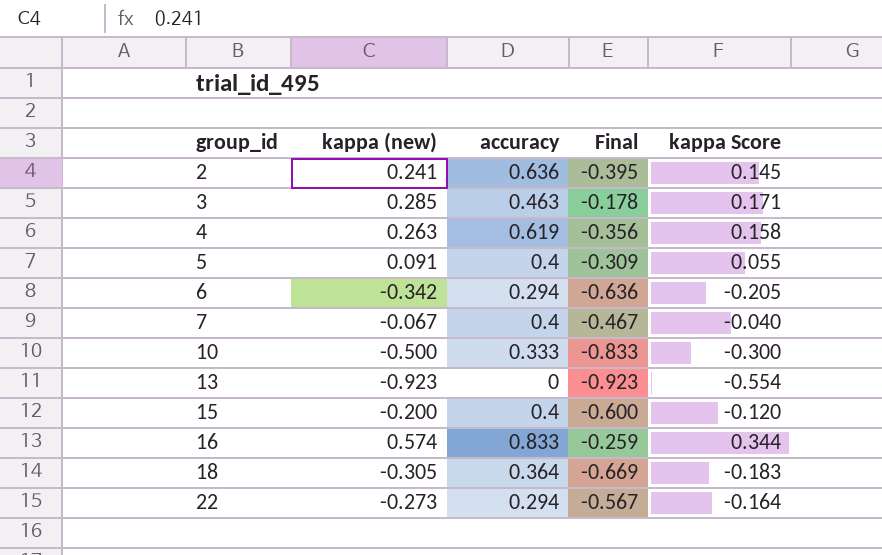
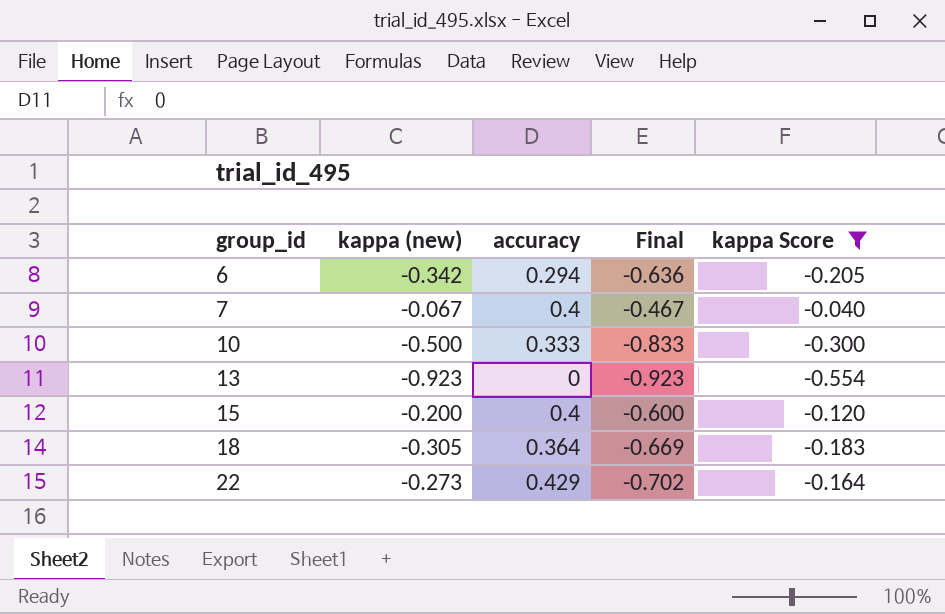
filter: none -> kappa Score <= -0.040
22 | accuracy: 0.294 -> 0.429
22 | Final: -0.567 -> -0.702

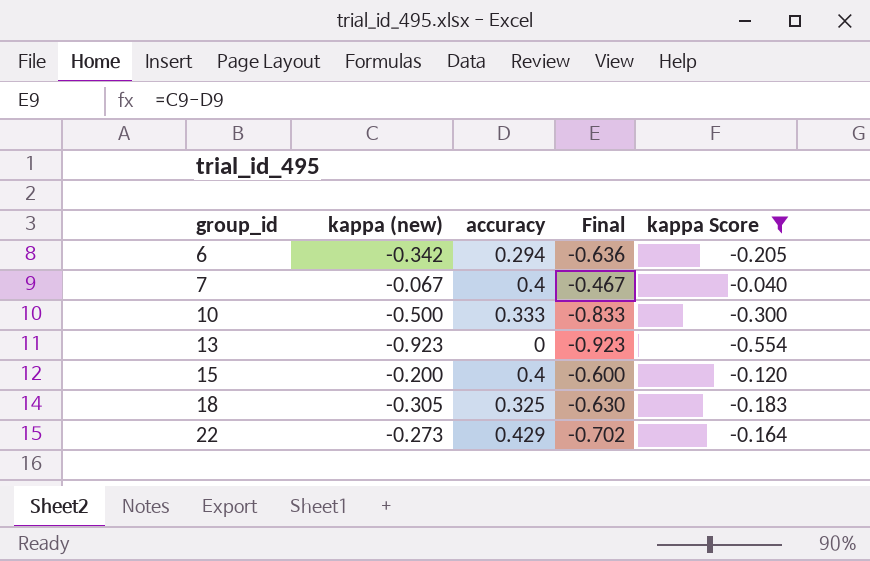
18 | accuracy: 0.364 -> 0.325
18 | Final: -0.669 -> -0.630

